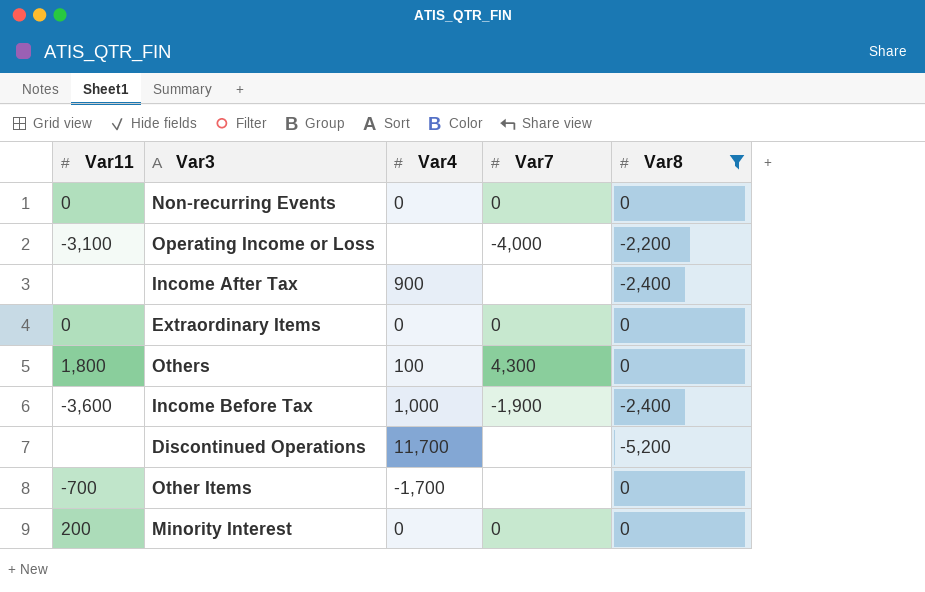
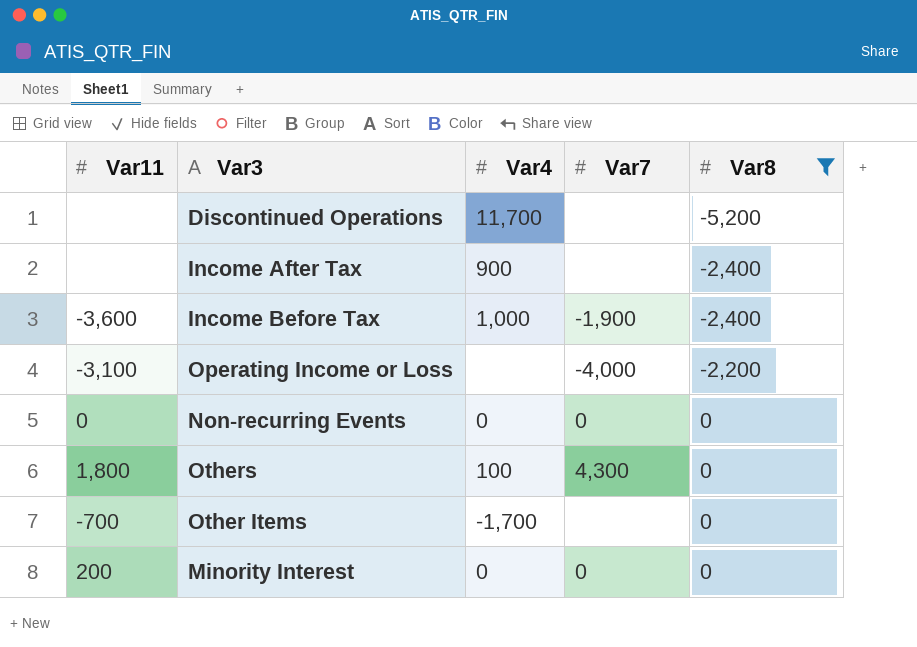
row order: none -> Var8 ascending
row Extraordinary Items: 0 | 0 | 0 | 0 -> none

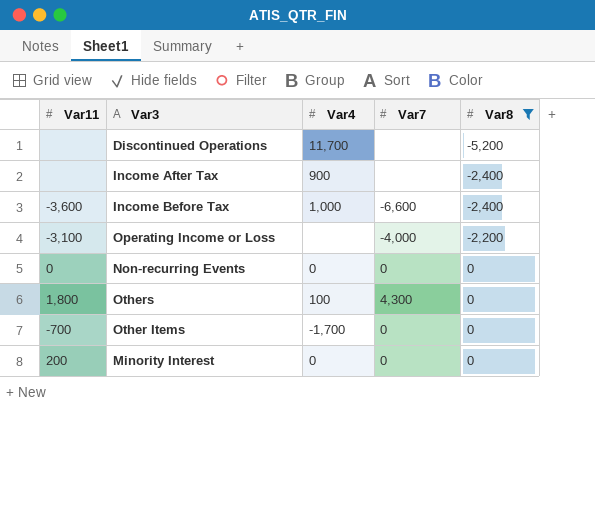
Income Before Tax | Var7: -1,900 -> -6,600
Other Items | Var7: none -> 0

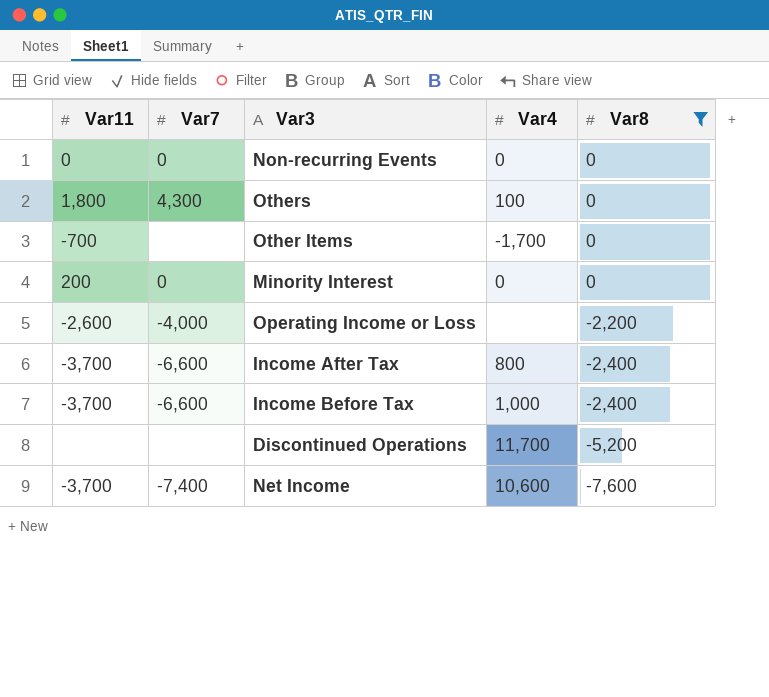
row order: Var8 ascending -> Var8 descending
column Var7 | position: 4 -> 2
Other Items | Var7: 0 -> none
Operating Income or Loss | Var11: -3,100 -> -2,600
Income After Tax | Var11: none -> -3,700
Income After Tax | Var7: none -> -6,600
Income After Tax | Var4: 900 -> 800
Income Before Tax | Var11: -3,600 -> -3,700
row Net Income: none -> -3,700 | -7,400 | 10,600 | -7,600

